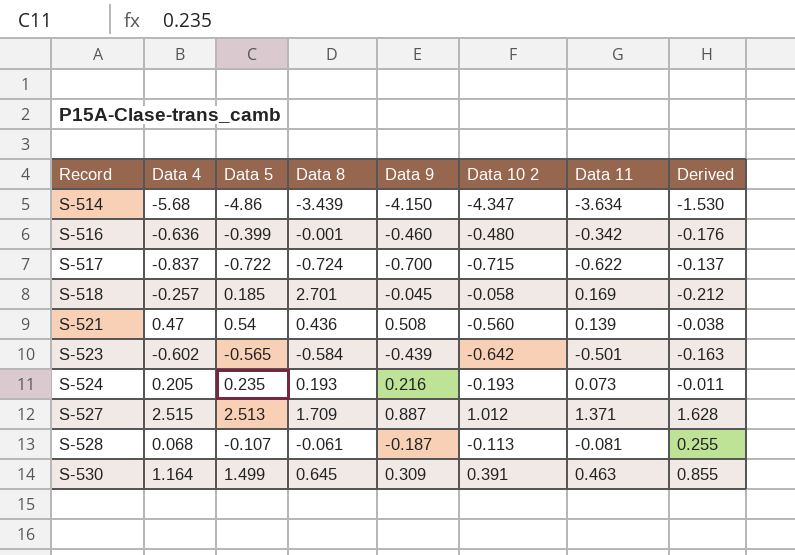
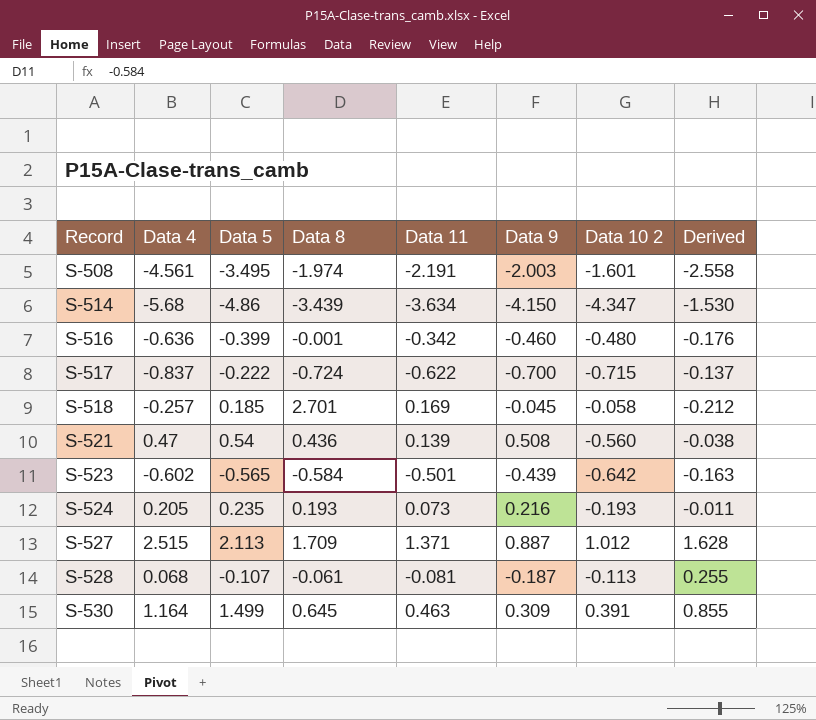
column Data 11 | position: 7 -> 5
row S-508: none -> -4.561 | -3.495 | -1.974 | -2.191 | -2.003 | -1.601 | -2.558
S-517 | Data 5: -0.722 -> -0.222
S-527 | Data 5: 2.513 -> 2.113

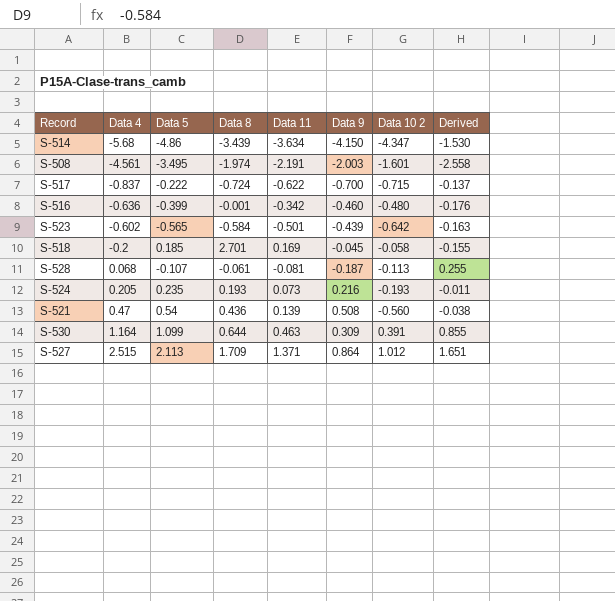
row order: Record ascending -> Data 4 ascending
S-518 | Data 4: -0.257 -> -0.2
S-518 | Derived: -0.212 -> -0.155
S-530 | Data 5: 1.499 -> 1.099
S-530 | Data 8: 0.645 -> 0.644
S-527 | Data 9: 0.887 -> 0.864
S-527 | Derived: 1.628 -> 1.651

